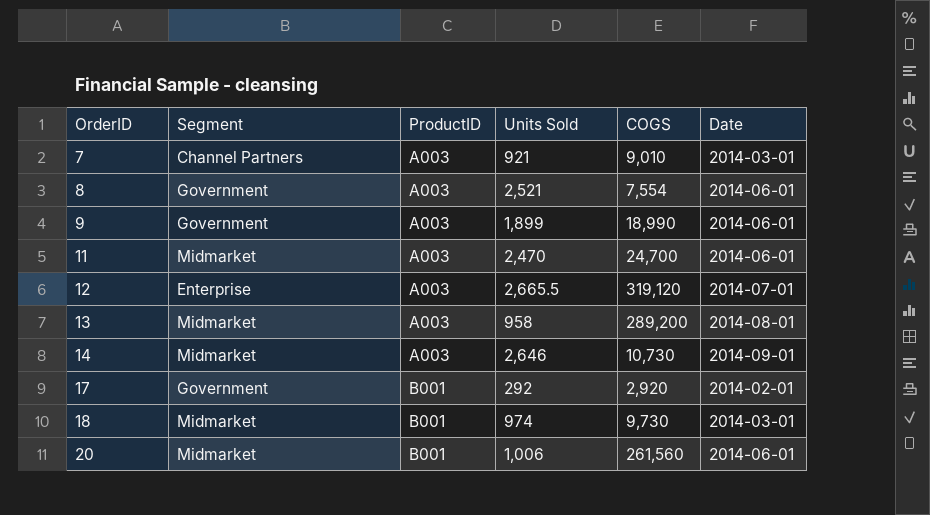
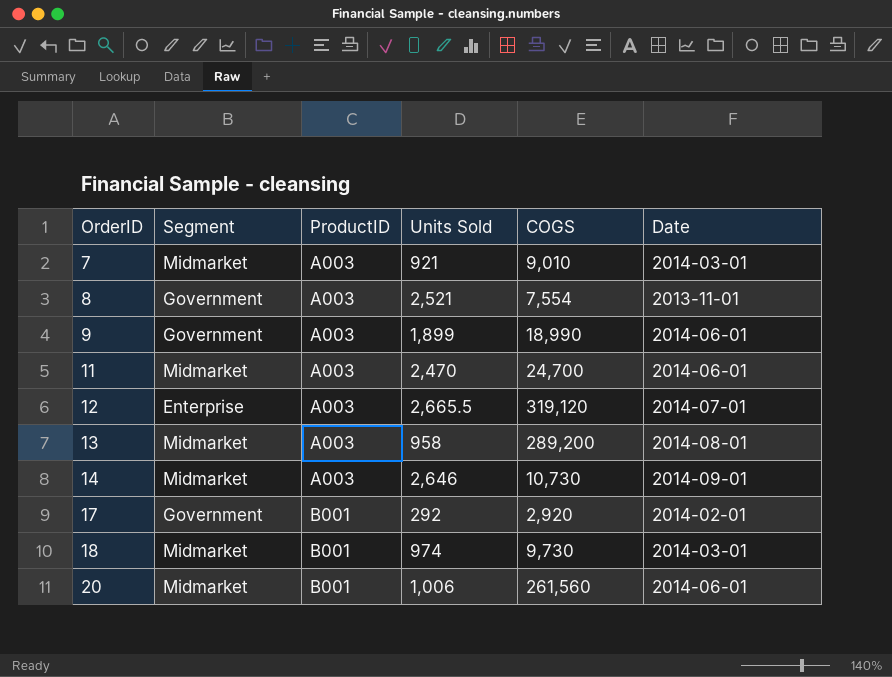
7 | Segment: Channel Partners -> Midmarket
8 | Date: 2014-06-01 -> 2013-11-01

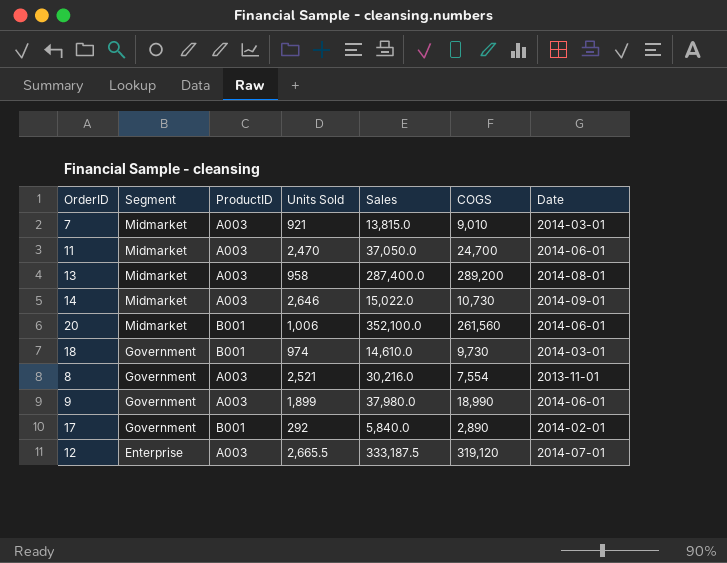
row order: OrderID ascending -> Segment descending
column Sales | position: none -> 5
18 | Segment: Midmarket -> Government
17 | COGS: 2,920 -> 2,890

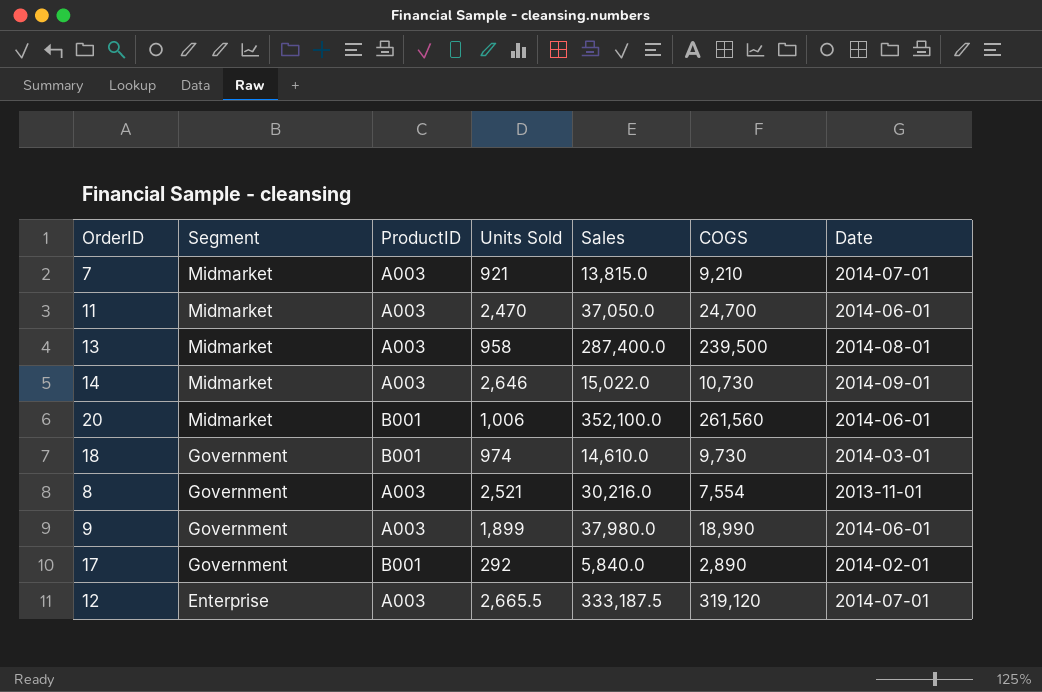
7 | COGS: 9,010 -> 9,210
7 | Date: 2014-03-01 -> 2014-07-01
13 | COGS: 289,200 -> 239,500

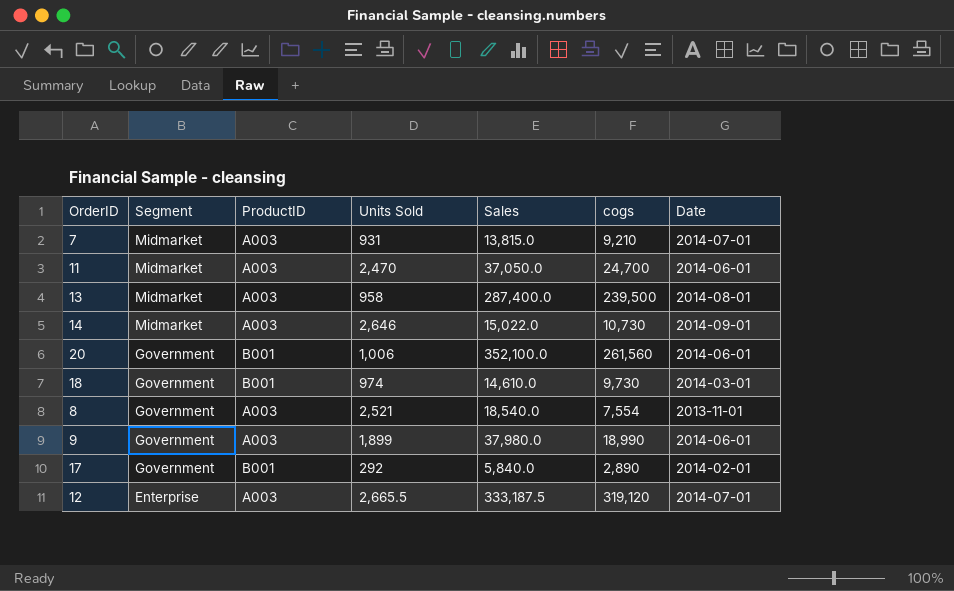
column name: COGS -> cogs
7 | Units Sold: 921 -> 931
20 | Segment: Midmarket -> Government
8 | Sales: 30,216.0 -> 18,540.0

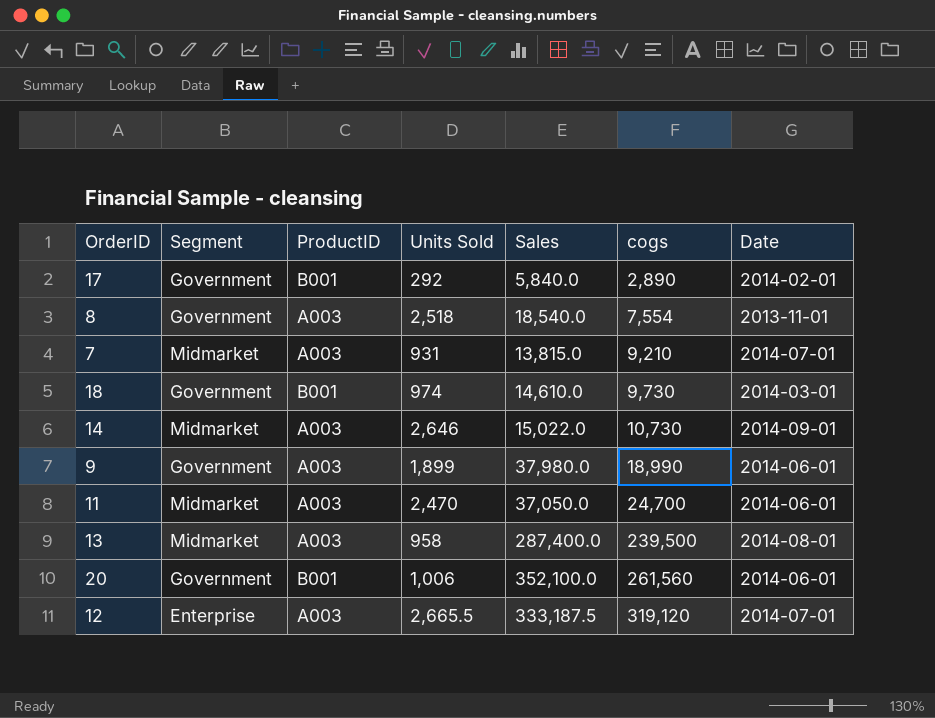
row order: Segment descending -> cogs ascending
8 | Units Sold: 2,521 -> 2,518

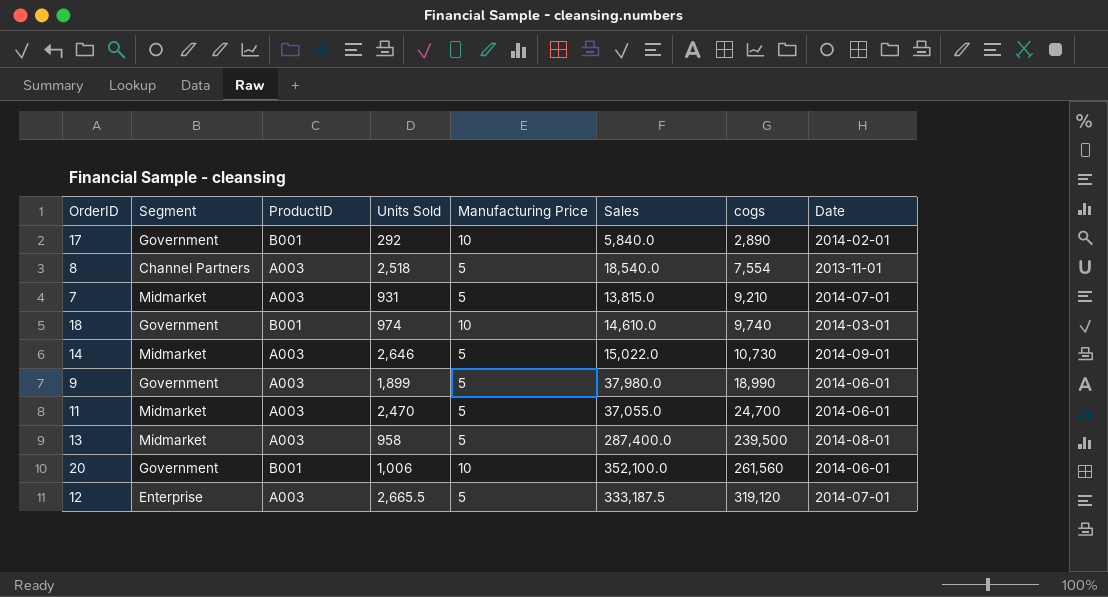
column Manufacturing Price | position: none -> 5
8 | Segment: Government -> Channel Partners
18 | cogs: 9,730 -> 9,740
11 | Sales: 37,050.0 -> 37,055.0

